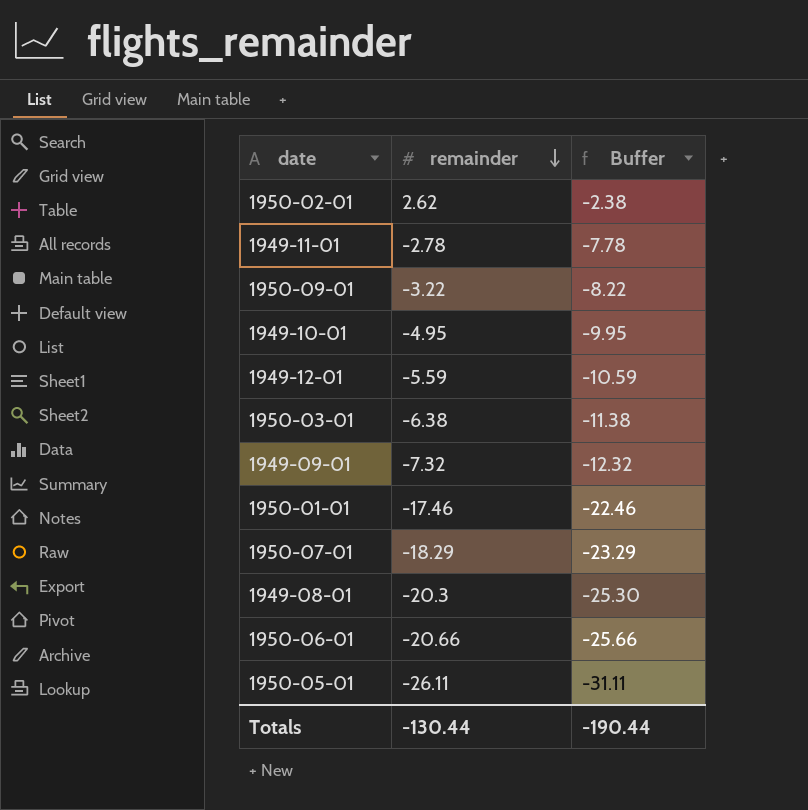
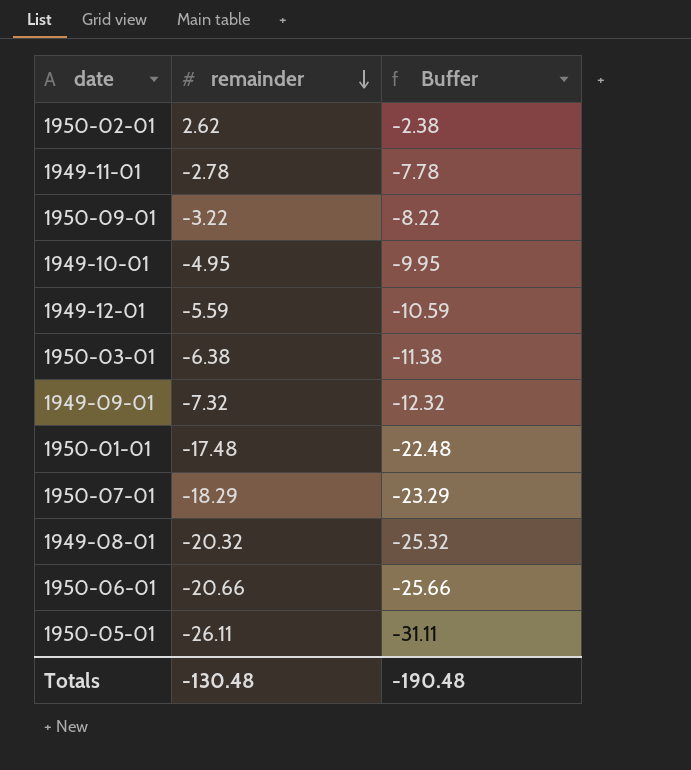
1950-01-01 | remainder: -17.46 -> -17.48
1950-01-01 | Buffer: -22.46 -> -22.48
1949-08-01 | remainder: -20.3 -> -20.32
1949-08-01 | Buffer: -25.30 -> -25.32
Totals | remainder: -130.44 -> -130.48
Totals | Buffer: -190.44 -> -190.48

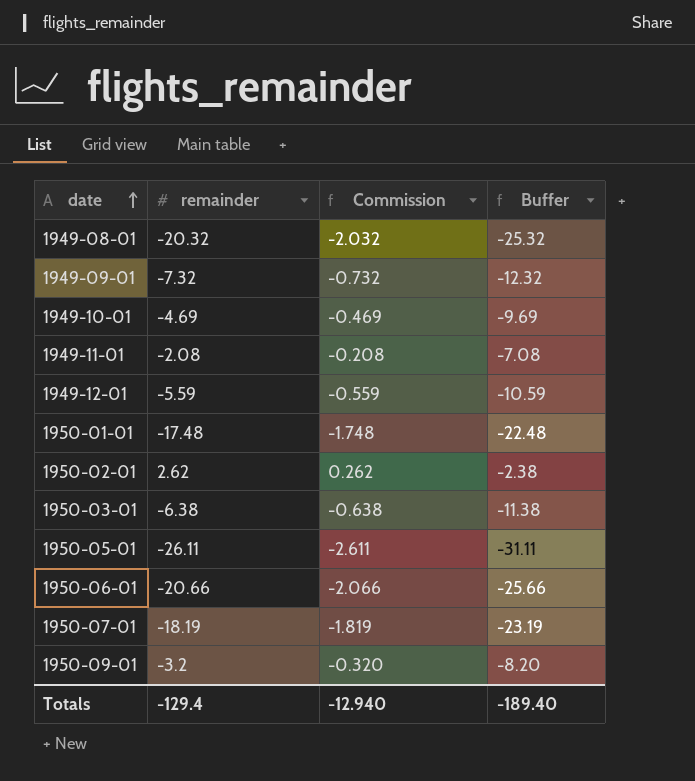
row order: remainder descending -> date ascending
column Commission | formula: none -> [remainder] * 0.1
1949-10-01 | remainder: -4.95 -> -4.69
1949-10-01 | Buffer: -9.95 -> -9.69
1949-11-01 | remainder: -2.78 -> -2.08
1949-11-01 | Buffer: -7.78 -> -7.08
1950-07-01 | remainder: -18.29 -> -18.19
1950-07-01 | Buffer: -23.29 -> -23.19
1950-09-01 | remainder: -3.22 -> -3.2
1950-09-01 | Buffer: -8.22 -> -8.20
Totals | remainder: -130.48 -> -129.4
Totals | Buffer: -190.48 -> -189.40

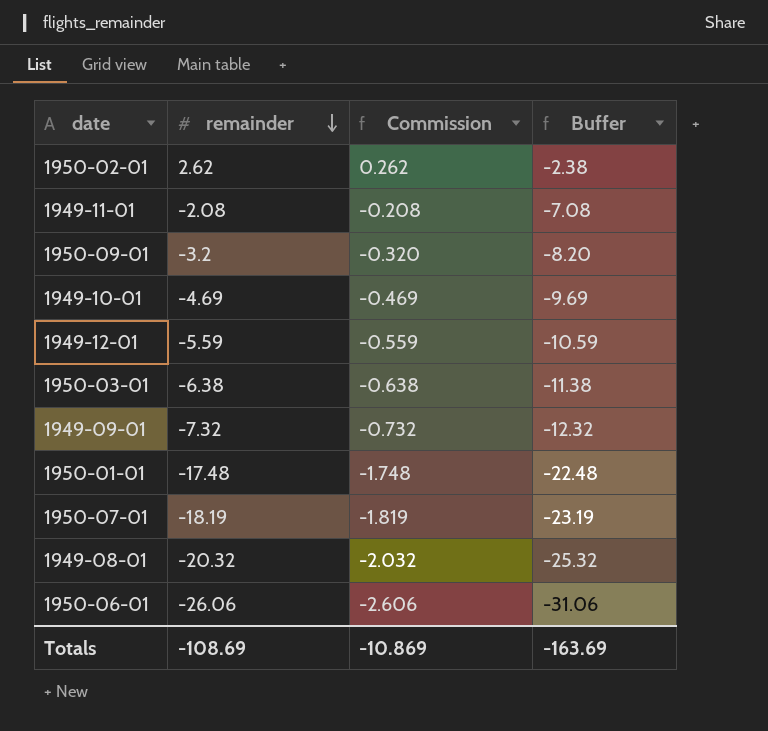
row order: date ascending -> remainder descending
row 1950-05-01: -26.11 | -2.611 | -31.11 -> none
1950-06-01 | remainder: -20.66 -> -26.06
1950-06-01 | Commission: -2.066 -> -2.606
1950-06-01 | Buffer: -25.66 -> -31.06
Totals | remainder: -129.4 -> -108.69
Totals | Commission: -12.940 -> -10.869
Totals | Buffer: -189.40 -> -163.69

